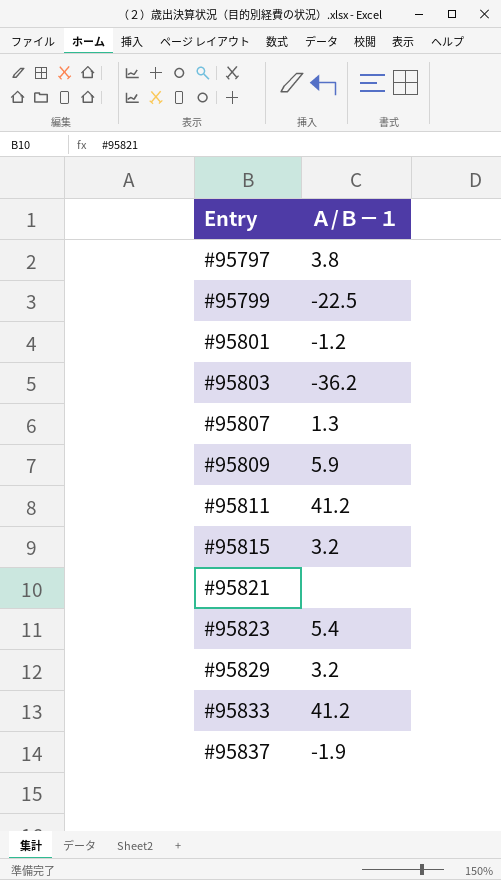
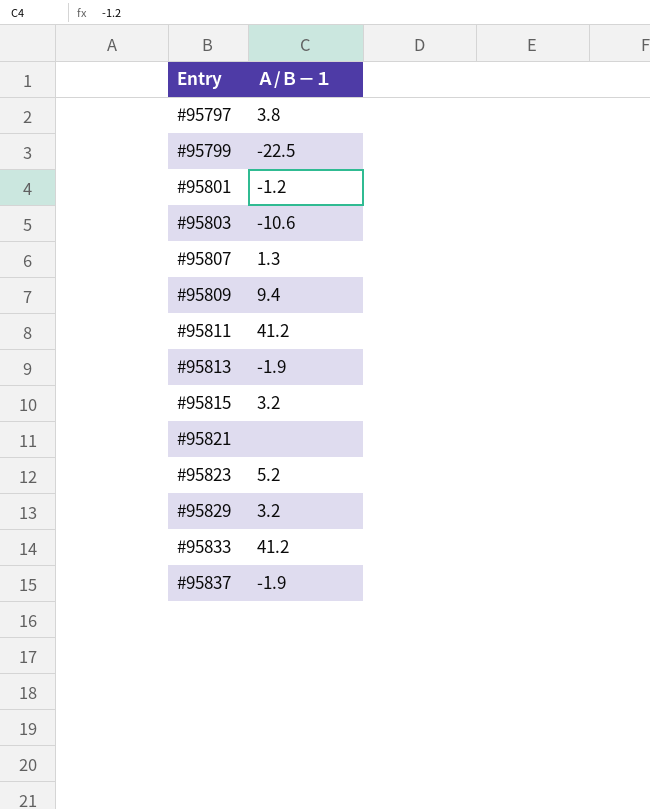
#95803 | Ａ/Ｂ－１: -36.2 -> -10.6
#95809 | Ａ/Ｂ－１: 5.9 -> 9.4
row #95813: none -> -1.9
#95823 | Ａ/Ｂ－１: 5.4 -> 5.2

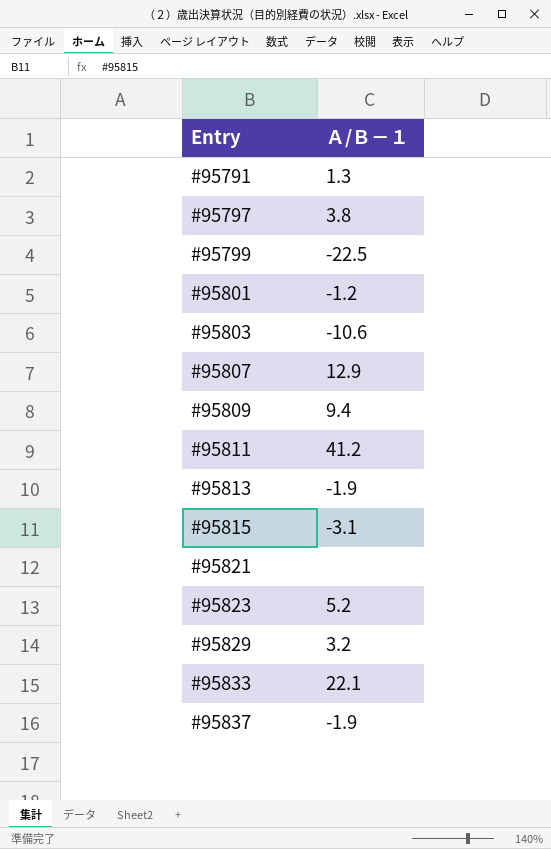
row #95791: none -> 1.3
#95807 | Ａ/Ｂ－１: 1.3 -> 12.9
#95815 | Ａ/Ｂ－１: 3.2 -> -3.1
#95833 | Ａ/Ｂ－１: 41.2 -> 22.1

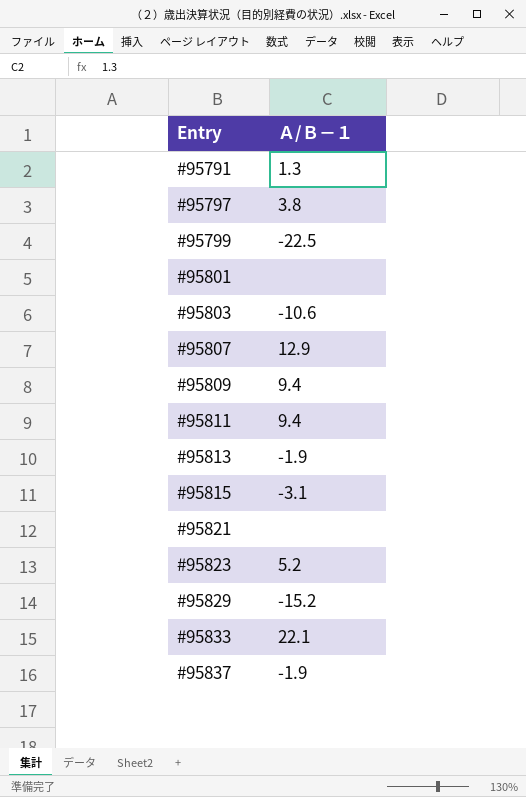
#95801 | Ａ/Ｂ－１: -1.2 -> none
#95811 | Ａ/Ｂ－１: 41.2 -> 9.4
#95829 | Ａ/Ｂ－１: 3.2 -> -15.2

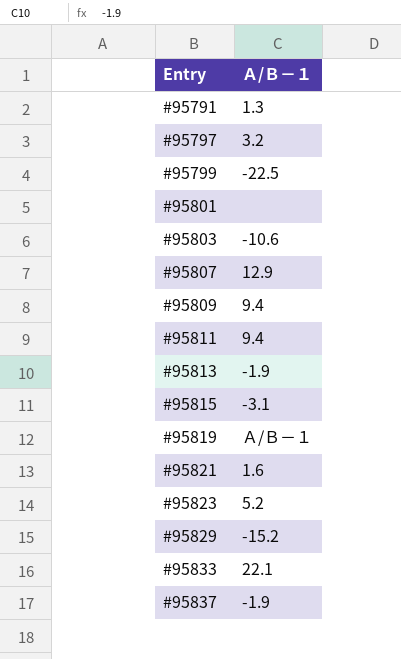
#95797 | Ａ/Ｂ－１: 3.8 -> 3.2
row #95819: none -> Ａ/Ｂ－１
#95821 | Ａ/Ｂ－１: none -> 1.6

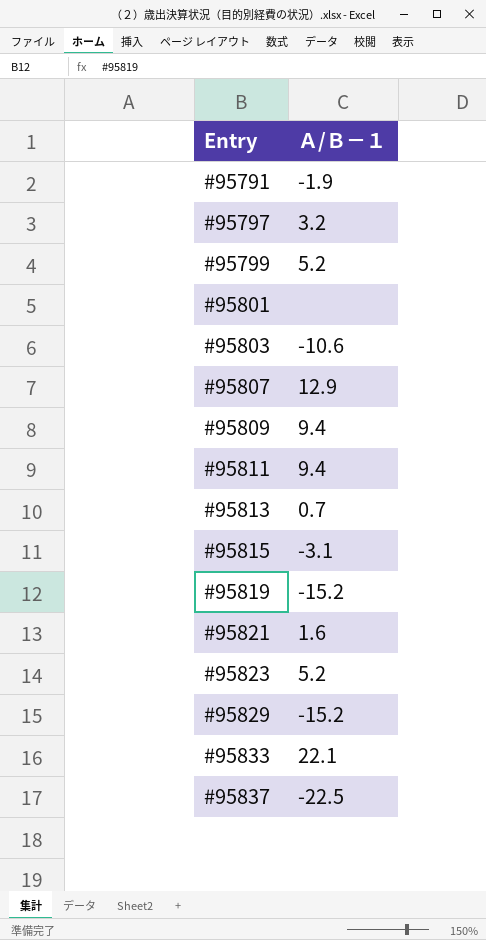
#95791 | Ａ/Ｂ－１: 1.3 -> -1.9
#95799 | Ａ/Ｂ－１: -22.5 -> 5.2
#95813 | Ａ/Ｂ－１: -1.9 -> 0.7
#95819 | Ａ/Ｂ－１: Ａ/Ｂ－１ -> -15.2
#95837 | Ａ/Ｂ－１: -1.9 -> -22.5

